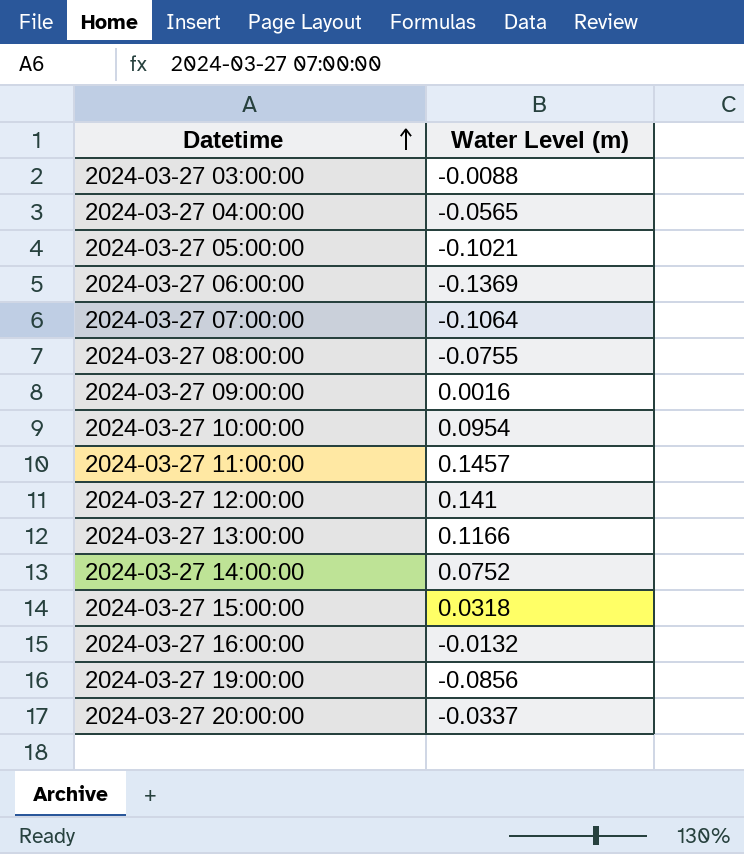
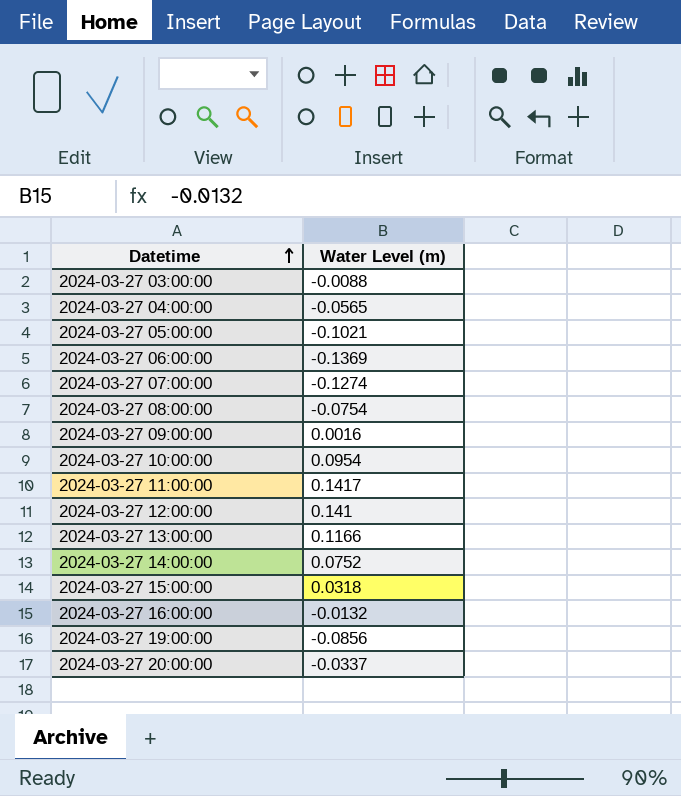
2024-03-27 07:00:00 | Water Level (m): -0.1064 -> -0.1274
2024-03-27 08:00:00 | Water Level (m): -0.0755 -> -0.0754
2024-03-27 11:00:00 | Water Level (m): 0.1457 -> 0.1417

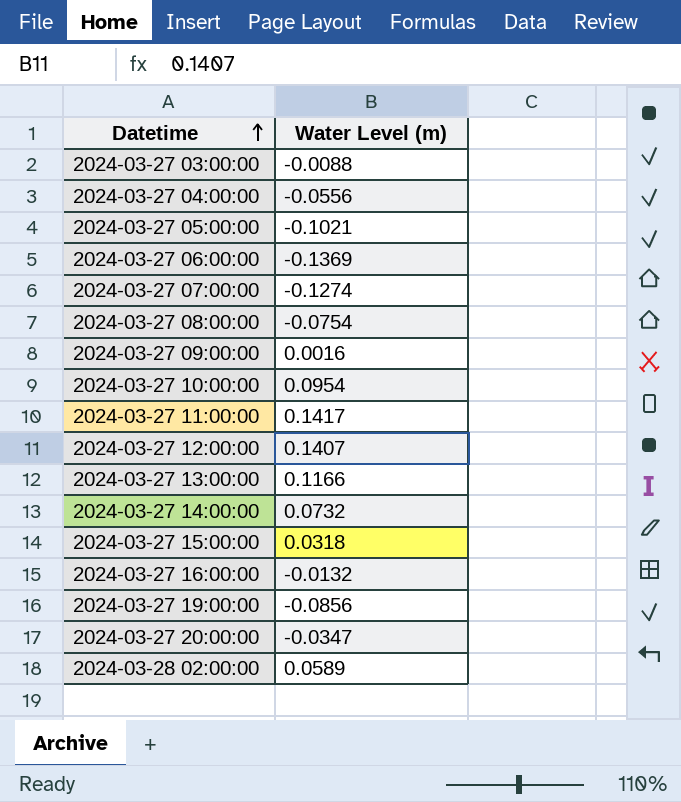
2024-03-27 04:00:00 | Water Level (m): -0.0565 -> -0.0556
2024-03-27 12:00:00 | Water Level (m): 0.141 -> 0.1407
2024-03-27 14:00:00 | Water Level (m): 0.0752 -> 0.0732
2024-03-27 20:00:00 | Water Level (m): -0.0337 -> -0.0347
row 2024-03-28 02:00:00: none -> 0.0589

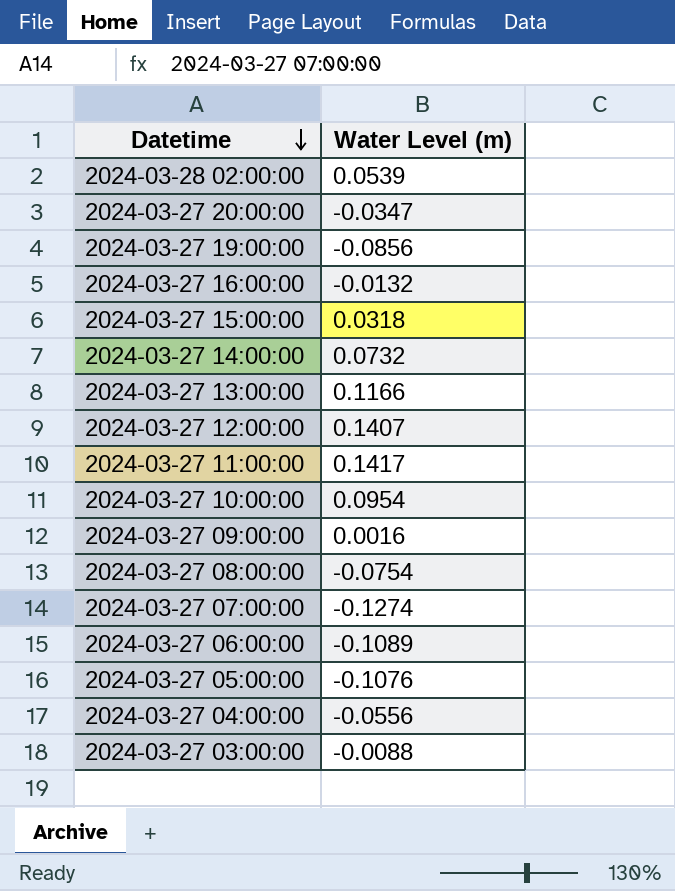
row order: Datetime ascending -> Datetime descending
2024-03-28 02:00:00 | Water Level (m): 0.0589 -> 0.0539
2024-03-27 06:00:00 | Water Level (m): -0.1369 -> -0.1089
2024-03-27 05:00:00 | Water Level (m): -0.1021 -> -0.1076

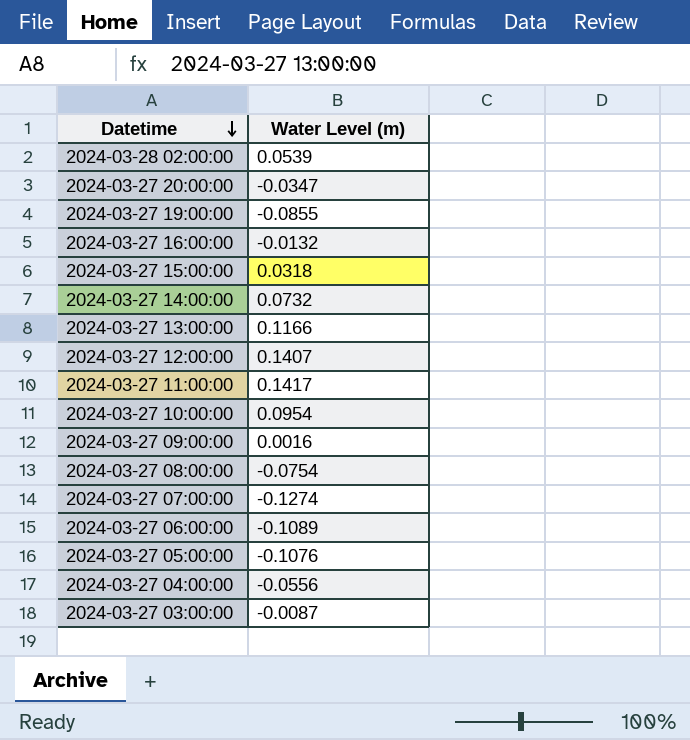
2024-03-27 19:00:00 | Water Level (m): -0.0856 -> -0.0855
2024-03-27 03:00:00 | Water Level (m): -0.0088 -> -0.0087

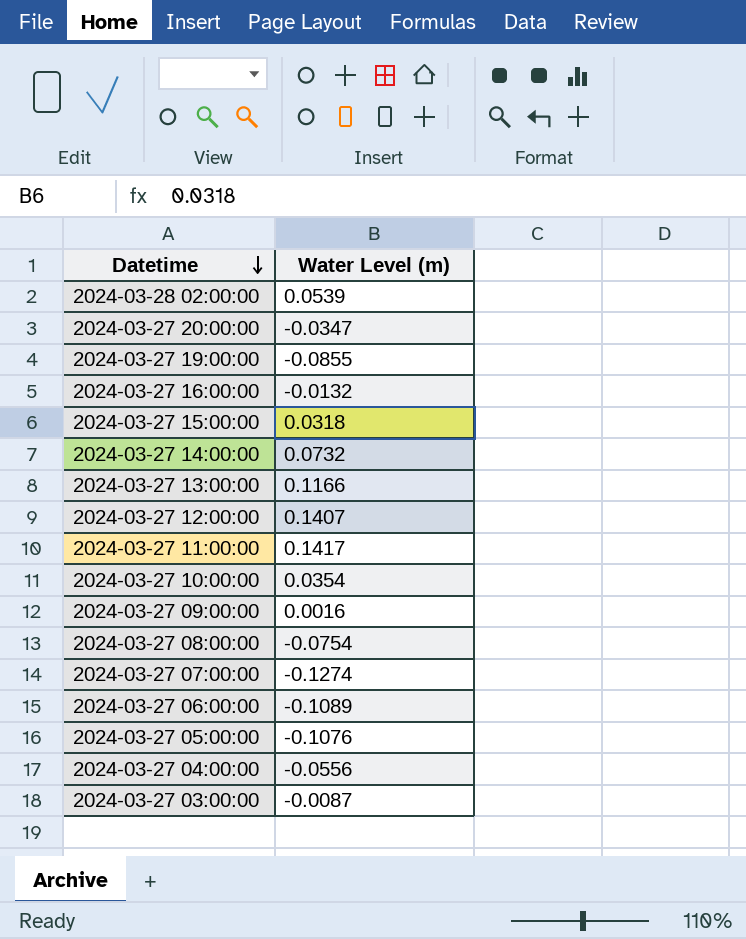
2024-03-27 10:00:00 | Water Level (m): 0.0954 -> 0.0354

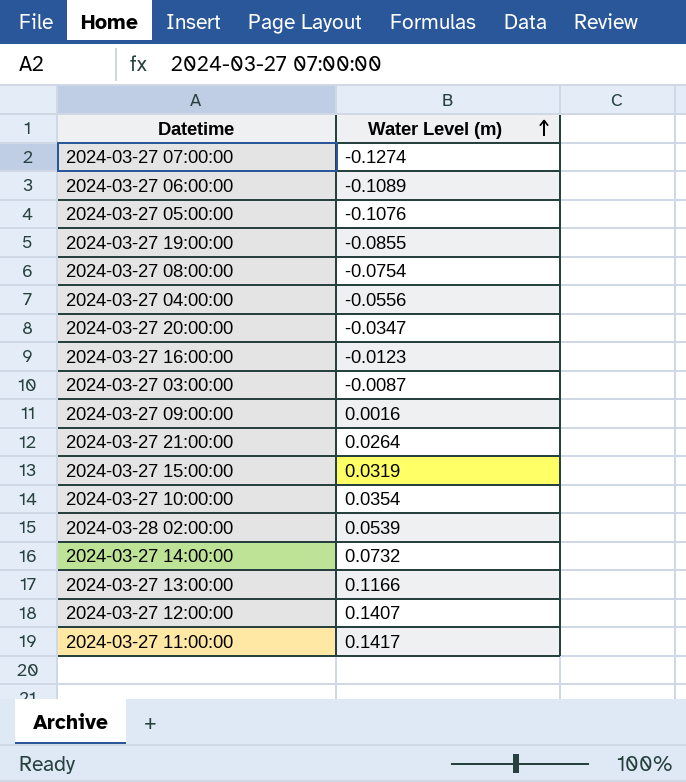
row order: Datetime descending -> Water Level (m) ascending
2024-03-27 16:00:00 | Water Level (m): -0.0132 -> -0.0123
row 2024-03-27 21:00:00: none -> 0.0264
2024-03-27 15:00:00 | Water Level (m): 0.0318 -> 0.0319

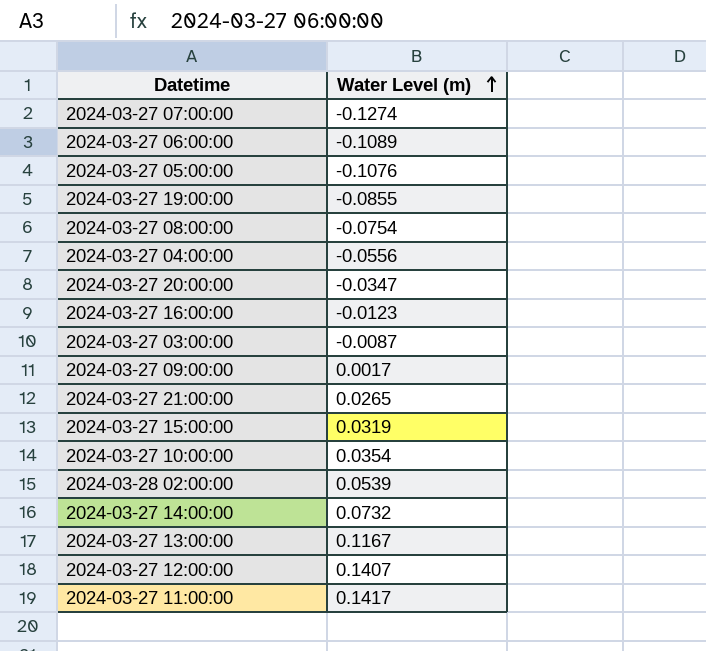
2024-03-27 09:00:00 | Water Level (m): 0.0016 -> 0.0017
2024-03-27 21:00:00 | Water Level (m): 0.0264 -> 0.0265
2024-03-27 13:00:00 | Water Level (m): 0.1166 -> 0.1167

